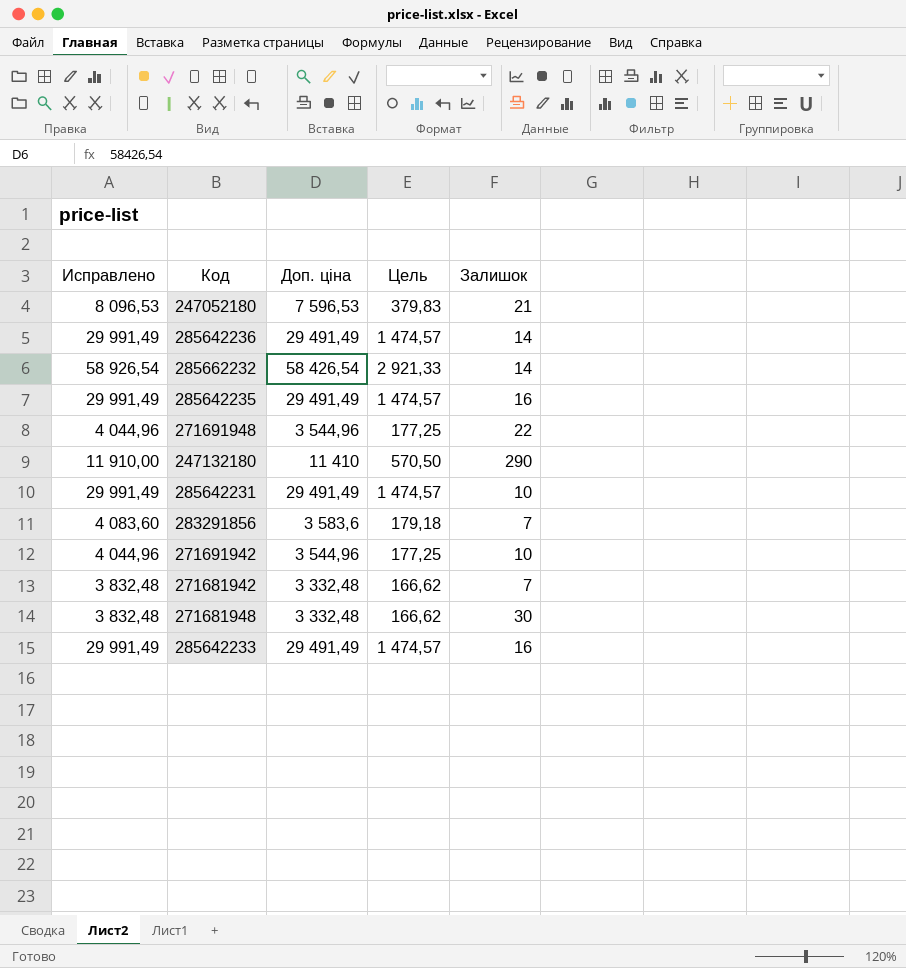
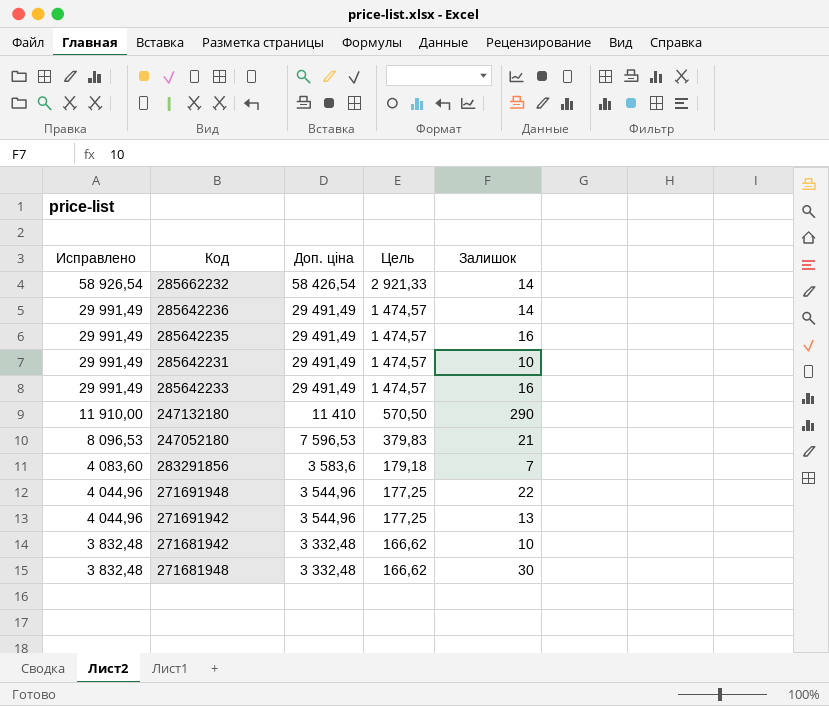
row order: none -> Исправлено descending
271691942 | Залишок: 10 -> 13
271681942 | Залишок: 7 -> 10

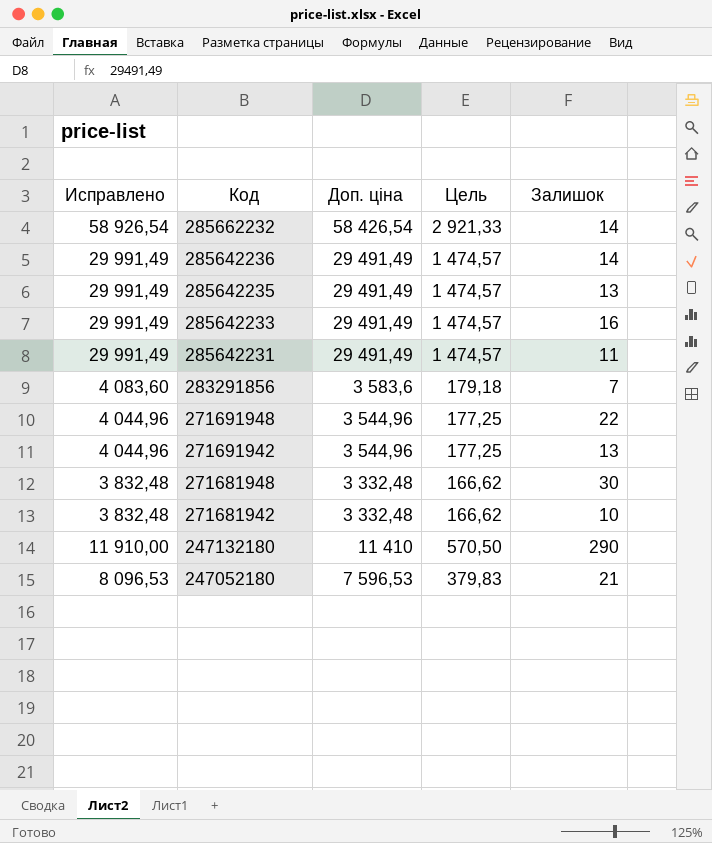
row order: Исправлено descending -> Код descending
285642235 | Залишок: 16 -> 13
285642231 | Залишок: 10 -> 11

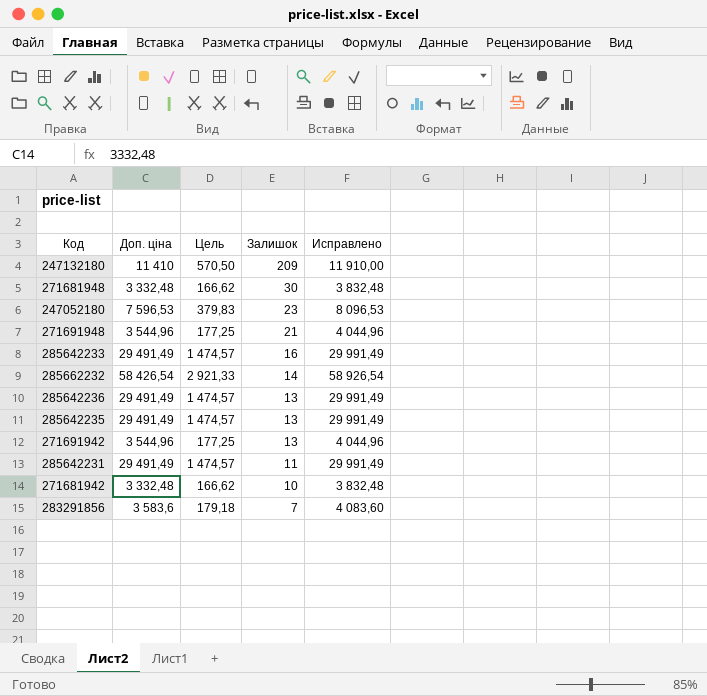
row order: Код descending -> Залишок descending
column Исправлено | position: 1 -> 5
247132180 | Залишок: 290 -> 209
247052180 | Залишок: 21 -> 23
271691948 | Залишок: 22 -> 21
285642236 | Залишок: 14 -> 13

